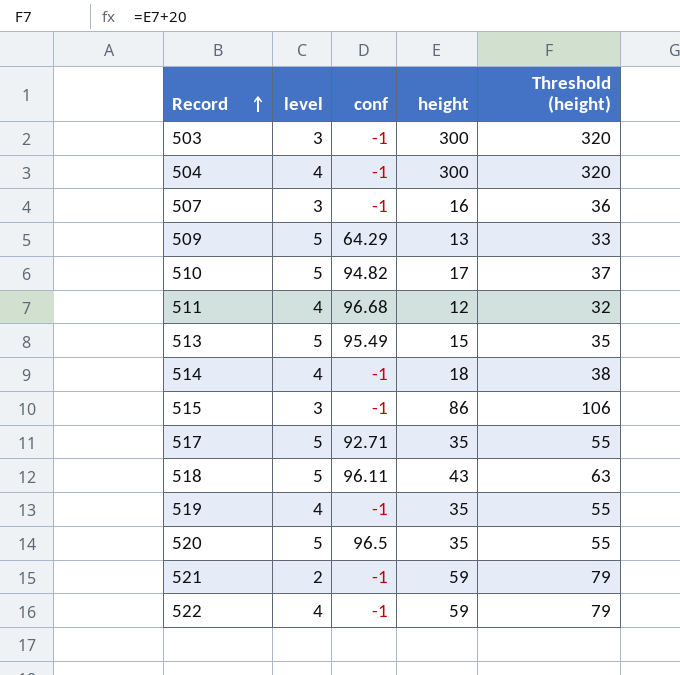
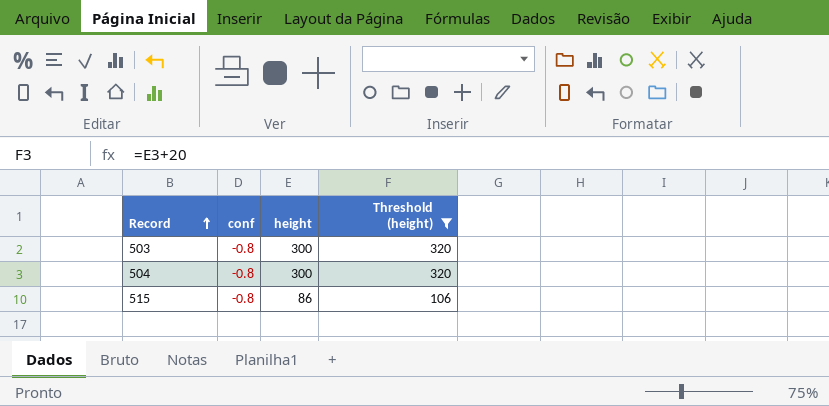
filter: none -> Threshold (height) >= 106
column level | position: 2 -> none
503 | conf: -1 -> -0.8
504 | conf: -1 -> -0.8
515 | conf: -1 -> -0.8

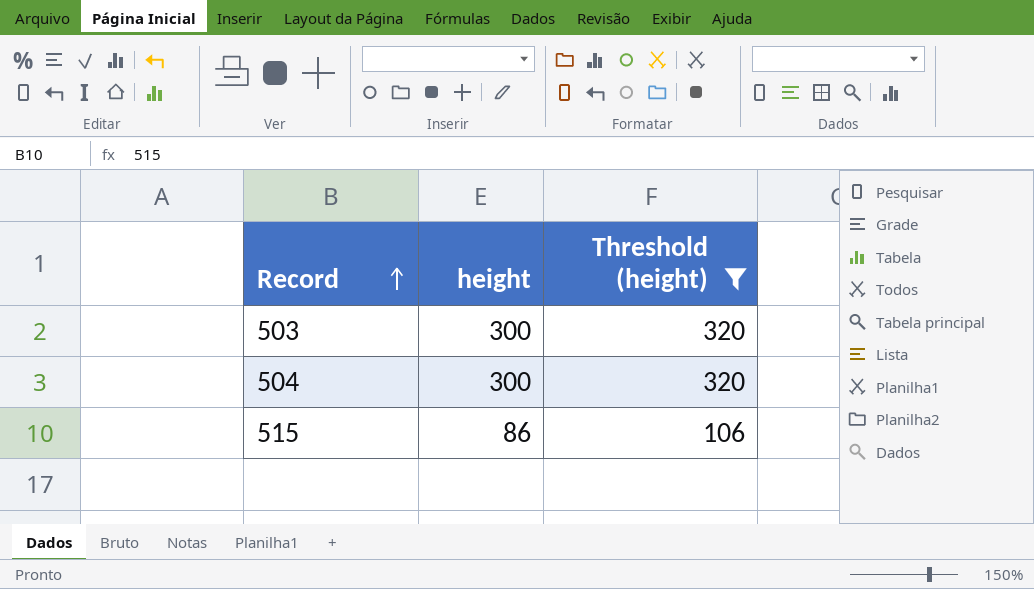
column conf | position: 2 -> none

